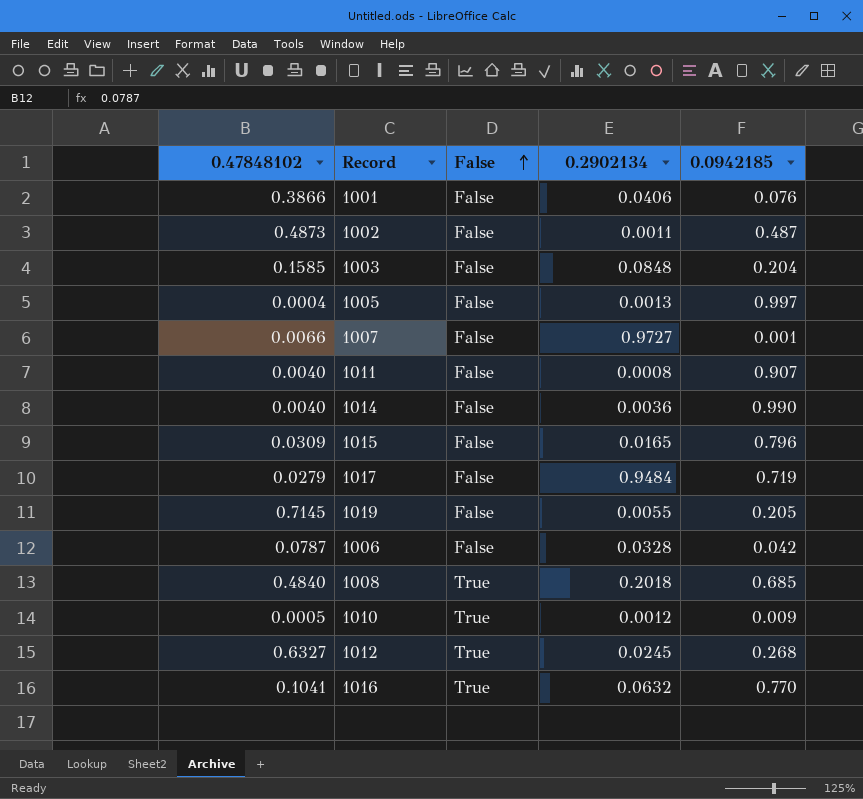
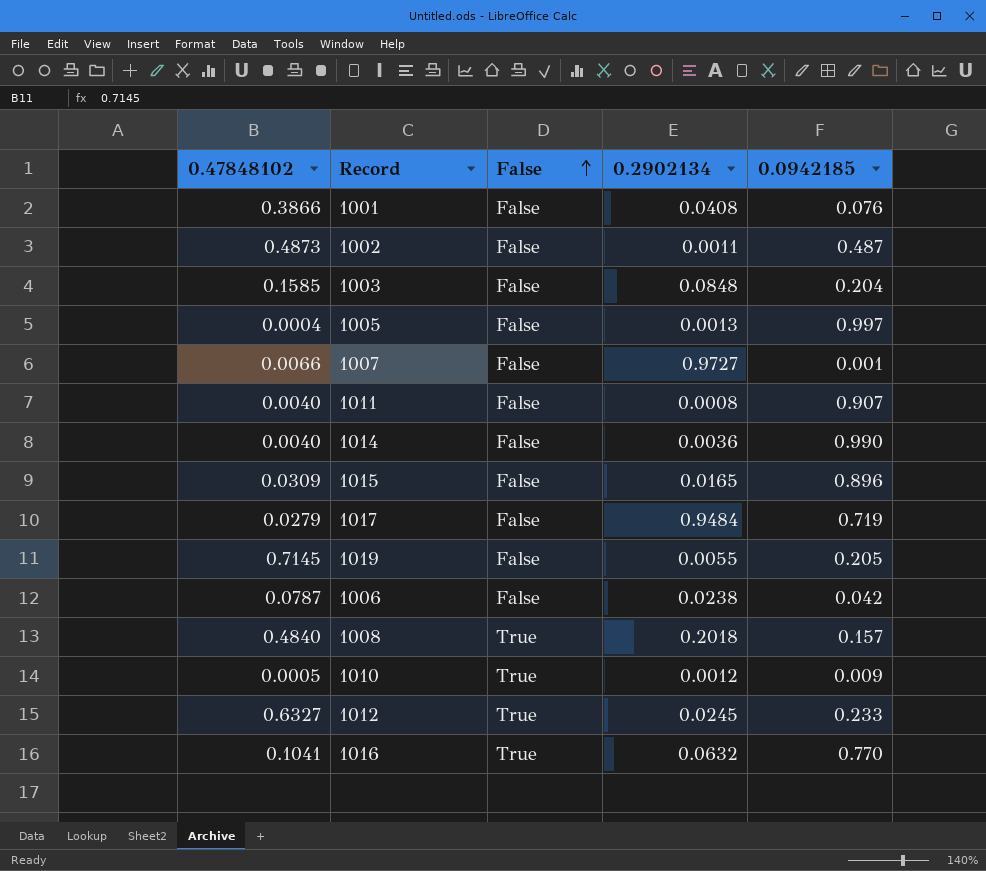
1001 | 0.2902134: 0.0406 -> 0.0408
1015 | 0.0942185: 0.796 -> 0.896
1006 | 0.2902134: 0.0328 -> 0.0238
1008 | 0.0942185: 0.685 -> 0.157
1012 | 0.0942185: 0.268 -> 0.233

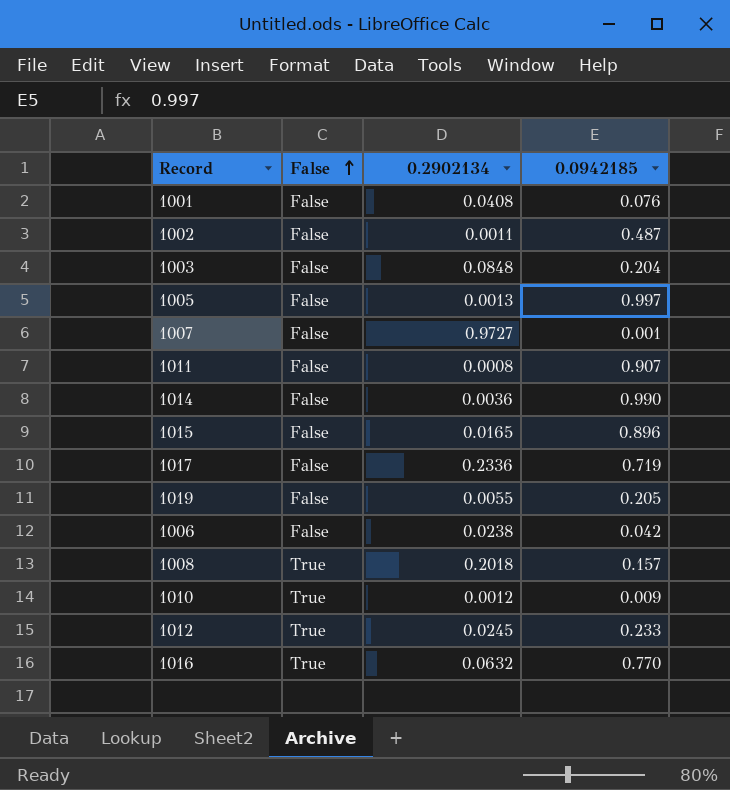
column 0.47848102 | position: 1 -> none
1017 | 0.2902134: 0.9484 -> 0.2336

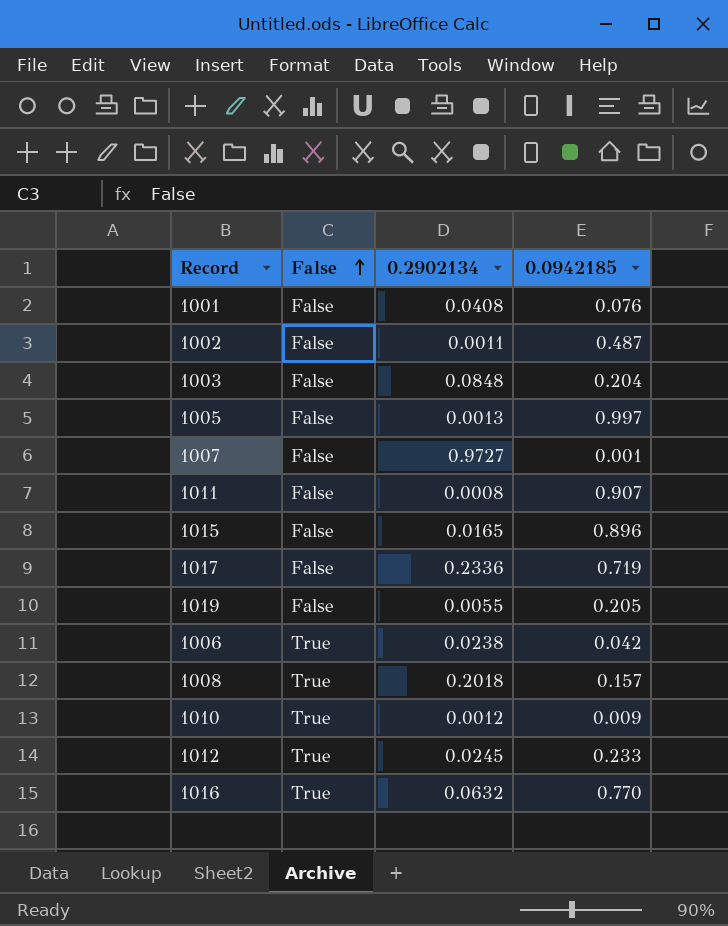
row 1014: False | 0.0036 | 0.990 -> none
1006 | False: False -> True

